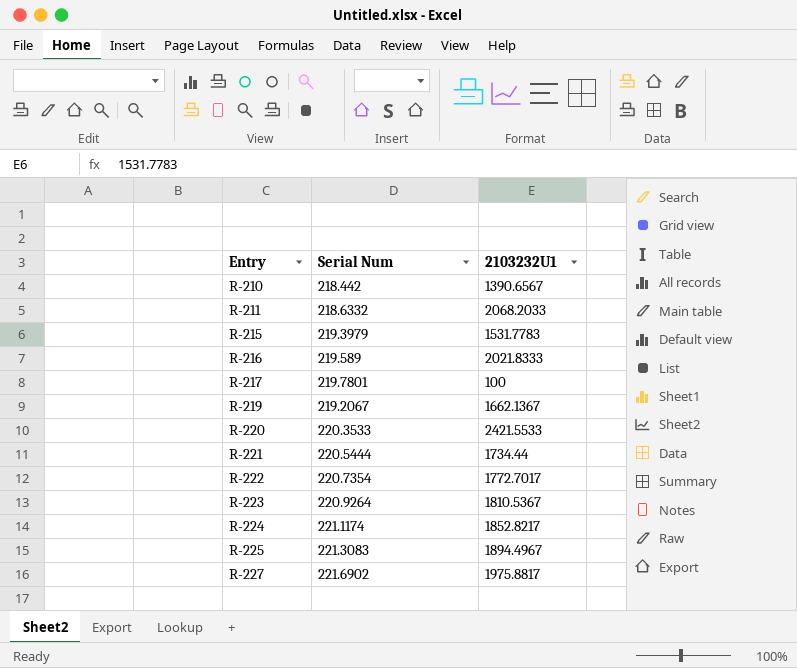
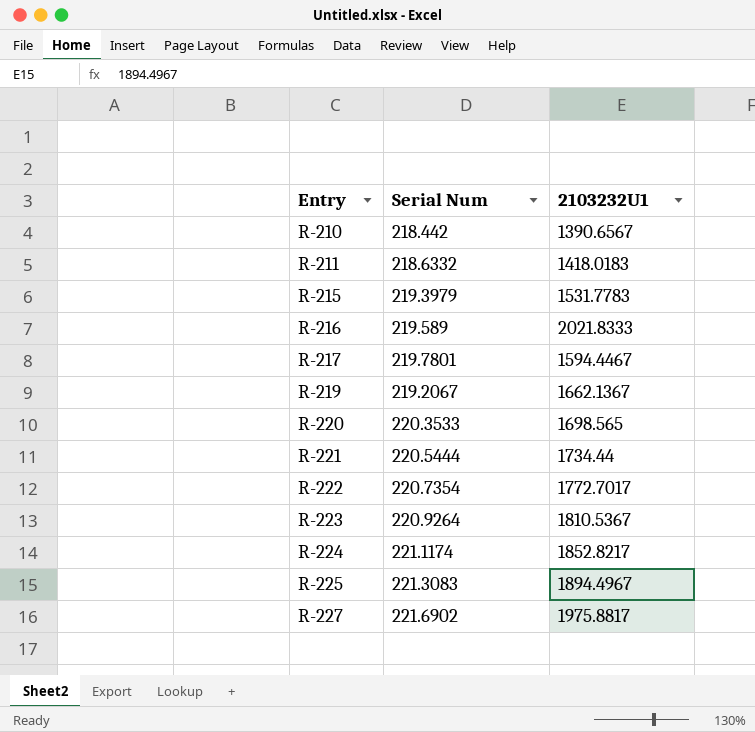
R-211 | 2103232U1: 2068.2033 -> 1418.0183
R-217 | 2103232U1: 100 -> 1594.4467
R-220 | 2103232U1: 2421.5533 -> 1698.565

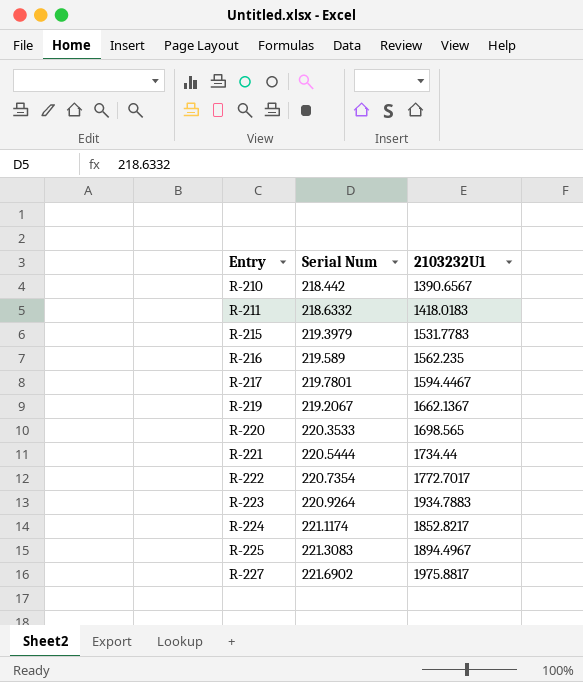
R-216 | 2103232U1: 2021.8333 -> 1562.235
R-223 | 2103232U1: 1810.5367 -> 1934.7883

